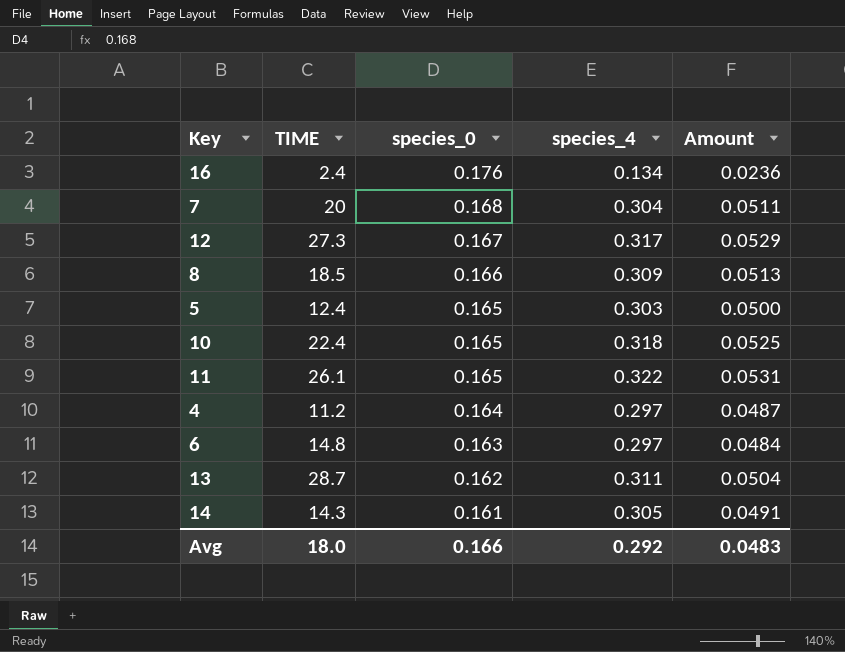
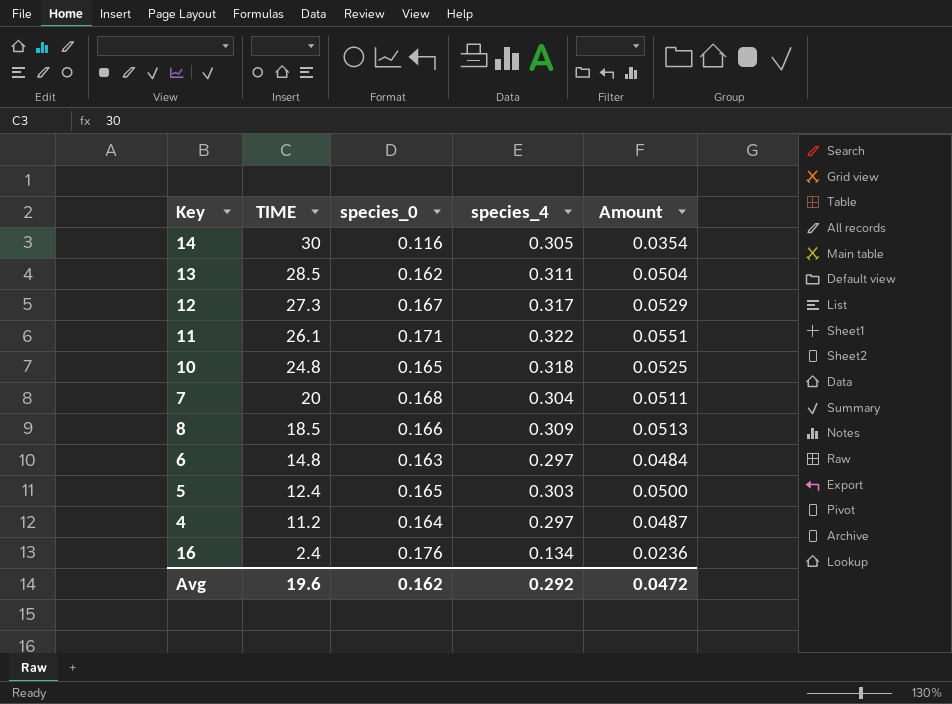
row order: species_0 descending -> TIME descending
14 | TIME: 14.3 -> 30
14 | species_0: 0.161 -> 0.116
14 | Amount: 0.0491 -> 0.0354
13 | TIME: 28.7 -> 28.5
11 | species_0: 0.165 -> 0.171
11 | Amount: 0.0531 -> 0.0551
10 | TIME: 22.4 -> 24.8
Avg | TIME: 18.0 -> 19.6
Avg | species_0: 0.166 -> 0.162
Avg | Amount: 0.0483 -> 0.0472

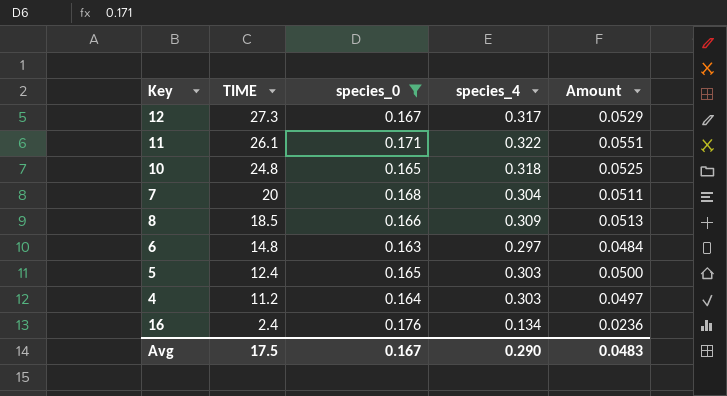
filter: none -> species_0 >= 0.163
4 | species_4: 0.297 -> 0.303
4 | Amount: 0.0487 -> 0.0497
Avg | TIME: 19.6 -> 17.5
Avg | species_0: 0.162 -> 0.167
Avg | species_4: 0.292 -> 0.290
Avg | Amount: 0.0472 -> 0.0483

